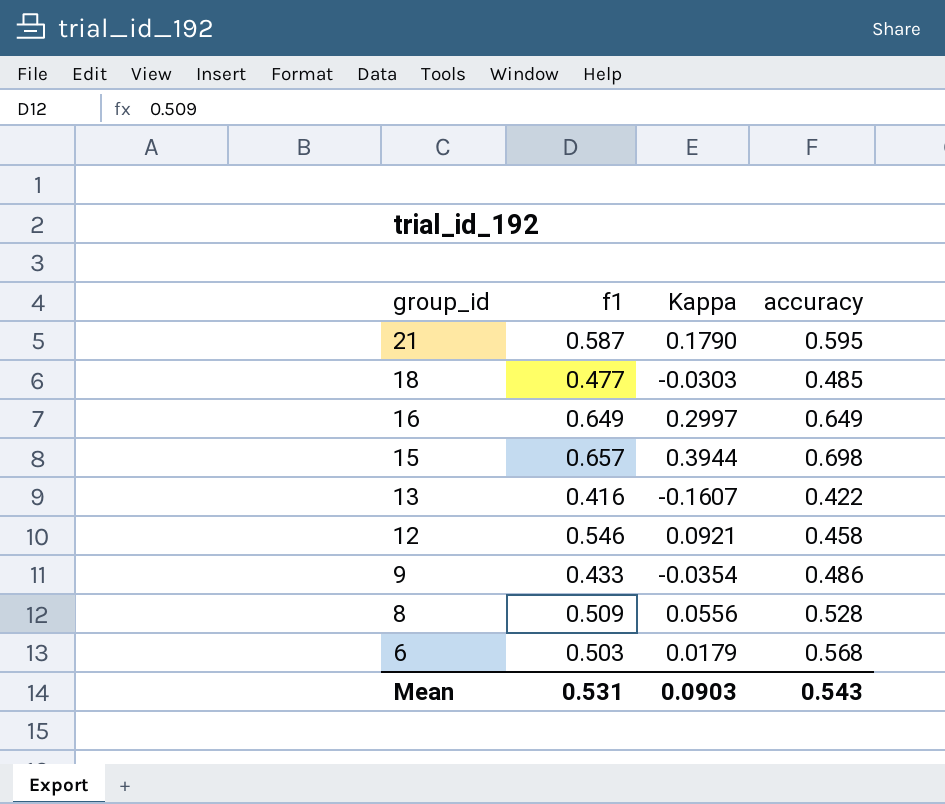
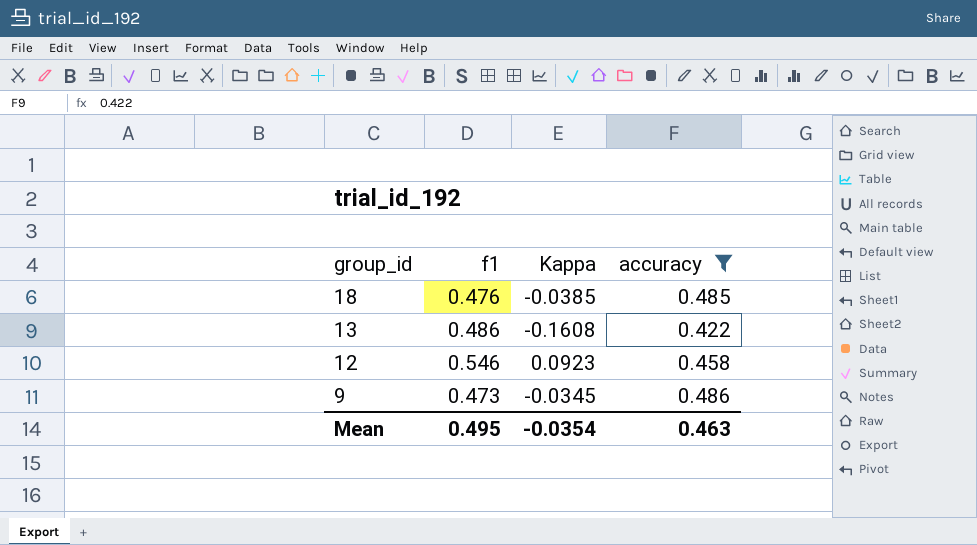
filter: none -> accuracy <= 0.486
18 | f1: 0.477 -> 0.476
18 | Kappa: -0.0303 -> -0.0385
13 | f1: 0.416 -> 0.486
13 | Kappa: -0.1607 -> -0.1608
12 | Kappa: 0.0921 -> 0.0923
9 | f1: 0.433 -> 0.473
9 | Kappa: -0.0354 -> -0.0345
Mean | f1: 0.531 -> 0.495
Mean | Kappa: 0.0903 -> -0.0354
Mean | accuracy: 0.543 -> 0.463

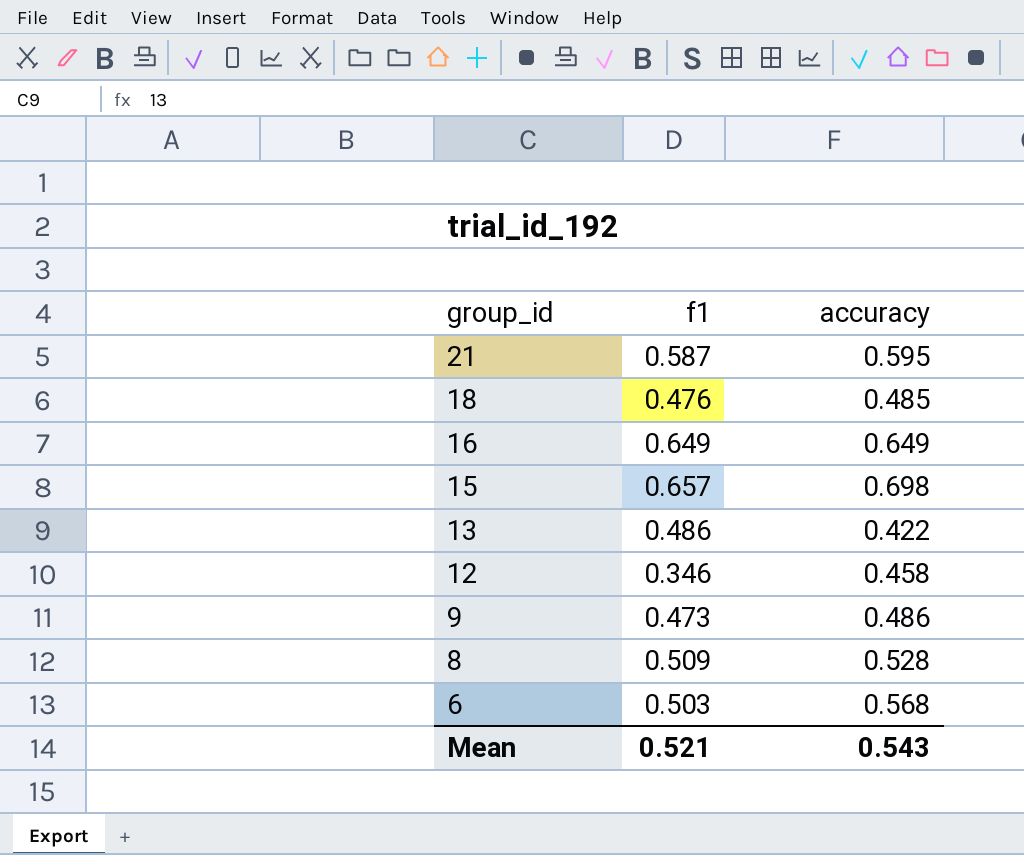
filter: accuracy <= 0.486 -> none
column Kappa | position: 3 -> none
12 | f1: 0.546 -> 0.346
Mean | f1: 0.495 -> 0.521
Mean | accuracy: 0.463 -> 0.543

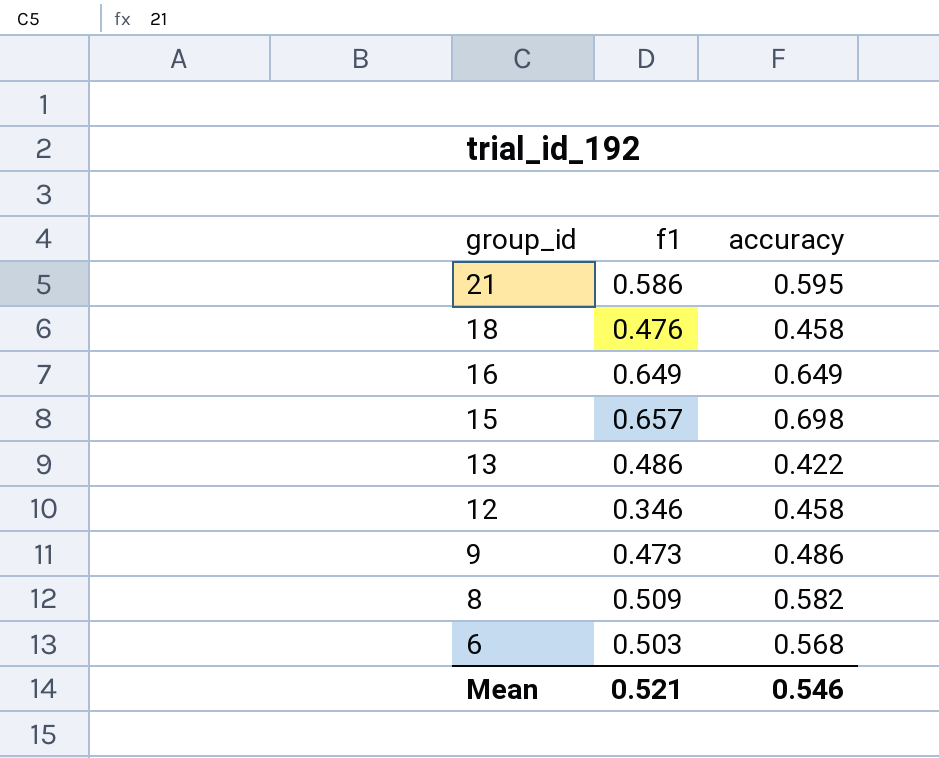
21 | f1: 0.587 -> 0.586
18 | accuracy: 0.485 -> 0.458
8 | accuracy: 0.528 -> 0.582
Mean | accuracy: 0.543 -> 0.546

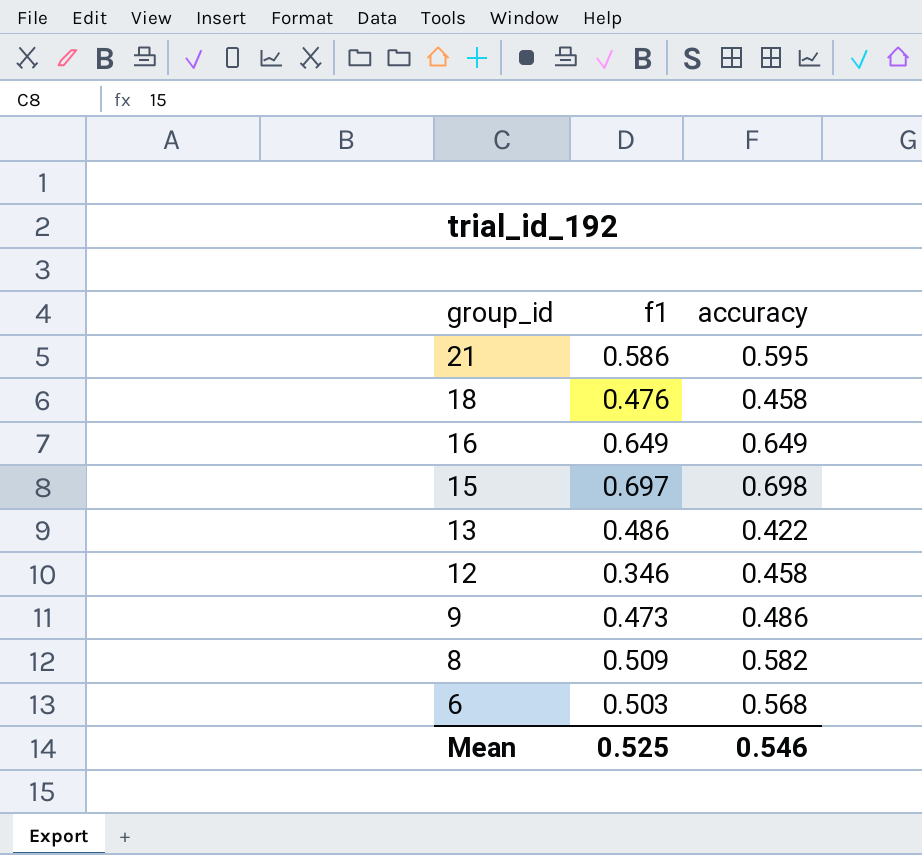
15 | f1: 0.657 -> 0.697
Mean | f1: 0.521 -> 0.525

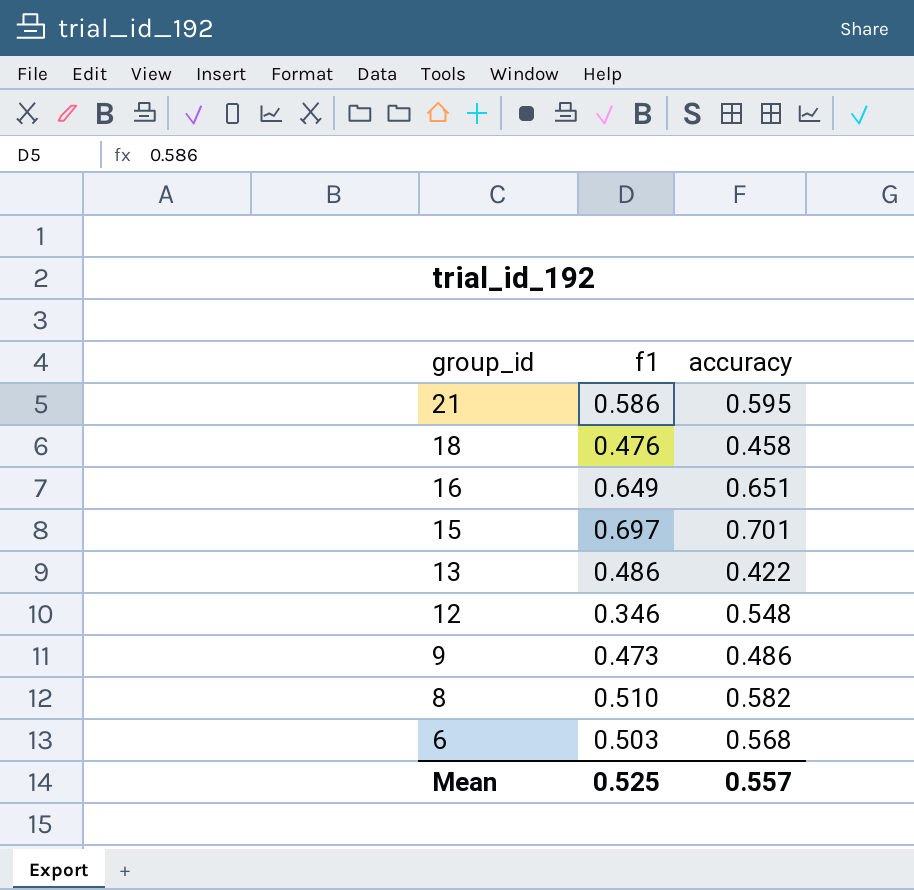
16 | accuracy: 0.649 -> 0.651
15 | accuracy: 0.698 -> 0.701
12 | accuracy: 0.458 -> 0.548
8 | f1: 0.509 -> 0.510
Mean | accuracy: 0.546 -> 0.557

